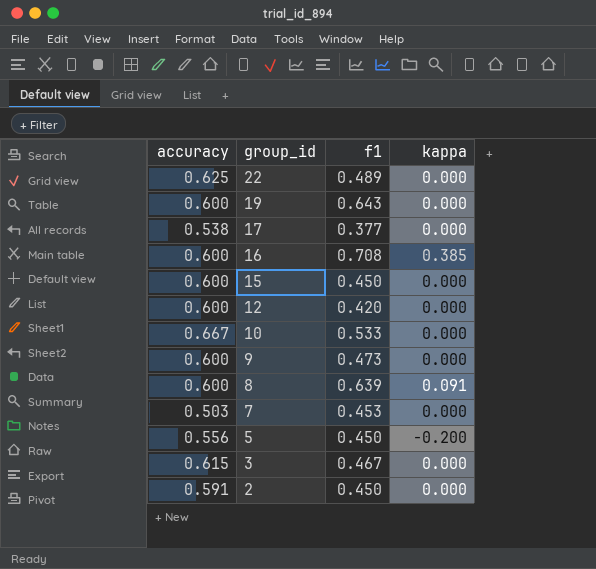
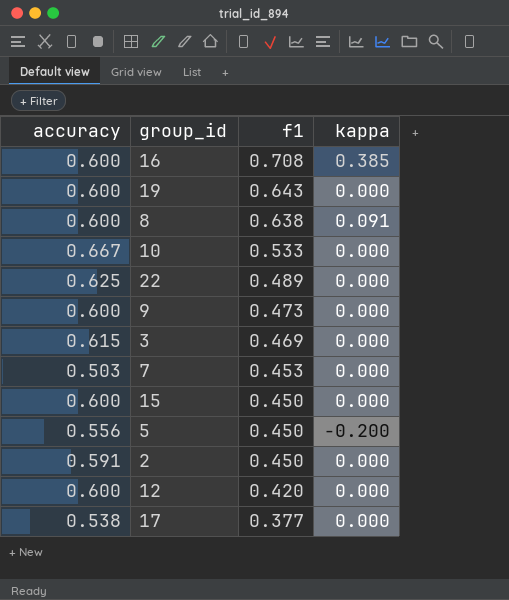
row order: group_id descending -> f1 descending
8 | f1: 0.639 -> 0.638
3 | f1: 0.467 -> 0.469

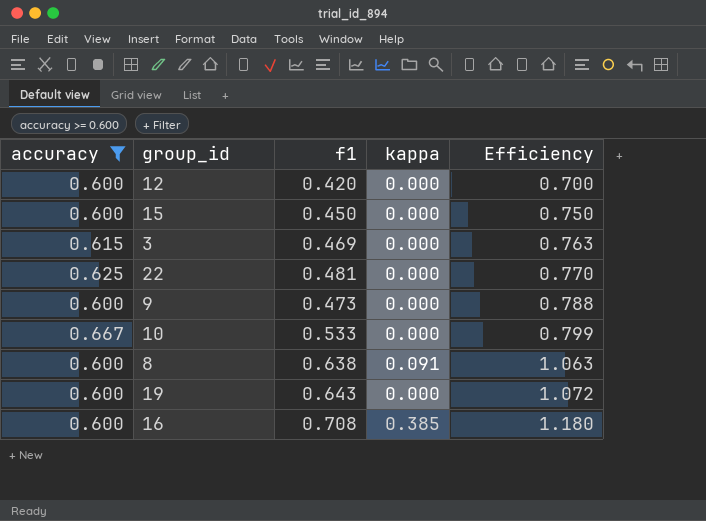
filter: none -> accuracy >= 0.600
row order: f1 descending -> Efficiency ascending
column Efficiency | formula: none -> [f1] / [accuracy]
22 | f1: 0.489 -> 0.481

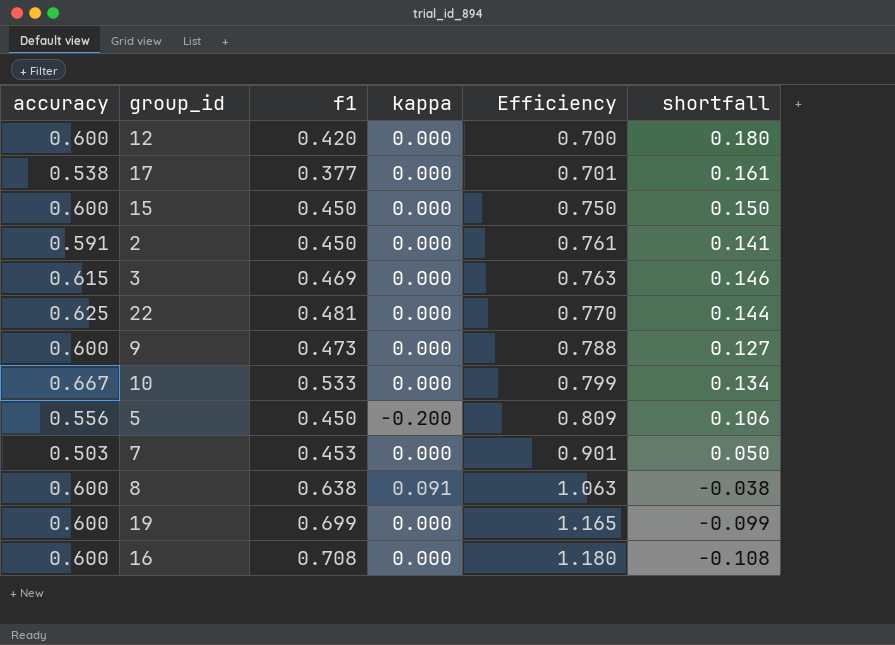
filter: accuracy >= 0.600 -> none
column shortfall | formula: none -> [accuracy] - [f1]
19 | f1: 0.643 -> 0.699
19 | Efficiency: 1.072 -> 1.165
16 | kappa: 0.385 -> 0.000

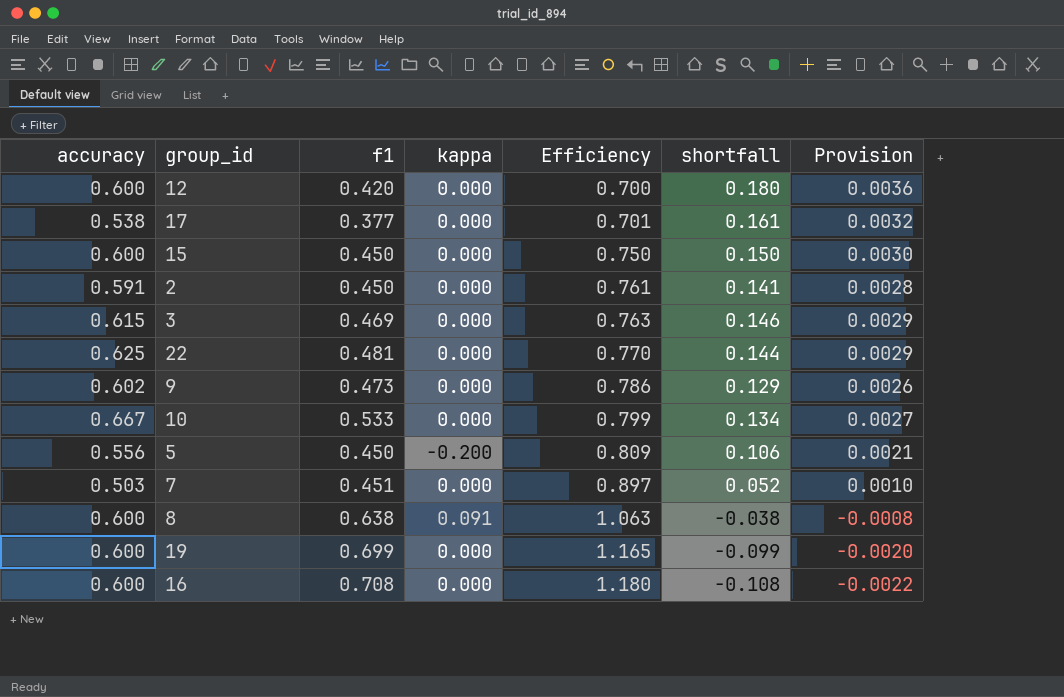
column Provision | formula: none -> [shortfall] * 0.02
9 | accuracy: 0.600 -> 0.602
9 | Efficiency: 0.788 -> 0.786
9 | shortfall: 0.127 -> 0.129
7 | f1: 0.453 -> 0.451
7 | Efficiency: 0.901 -> 0.897
7 | shortfall: 0.050 -> 0.052

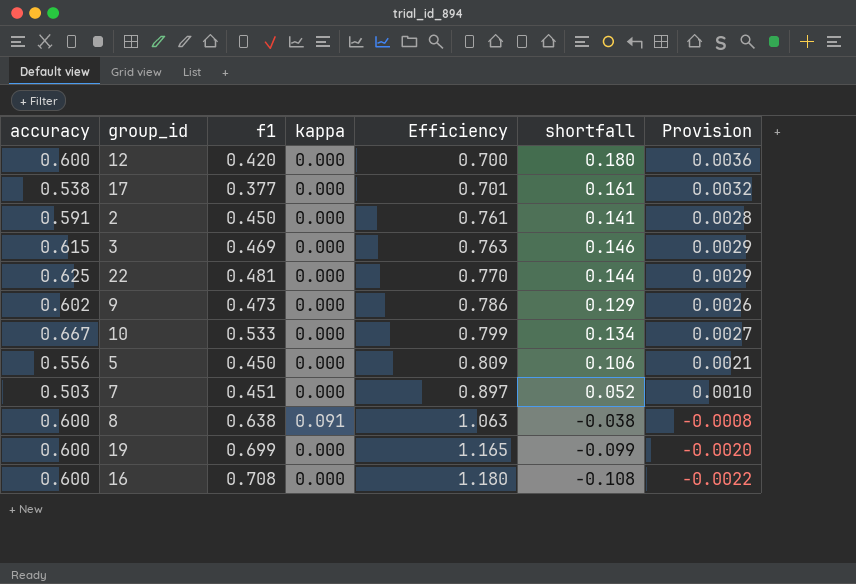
row 15: 0.600 | 0.450 | 0.000 | 0.750 | 0.150 | 0.0030 -> none
5 | kappa: -0.200 -> 0.000

